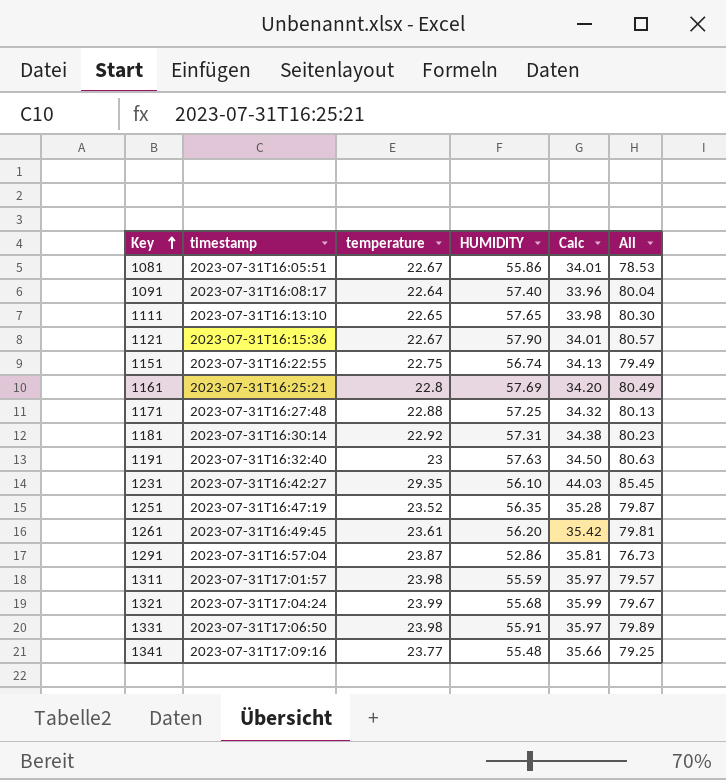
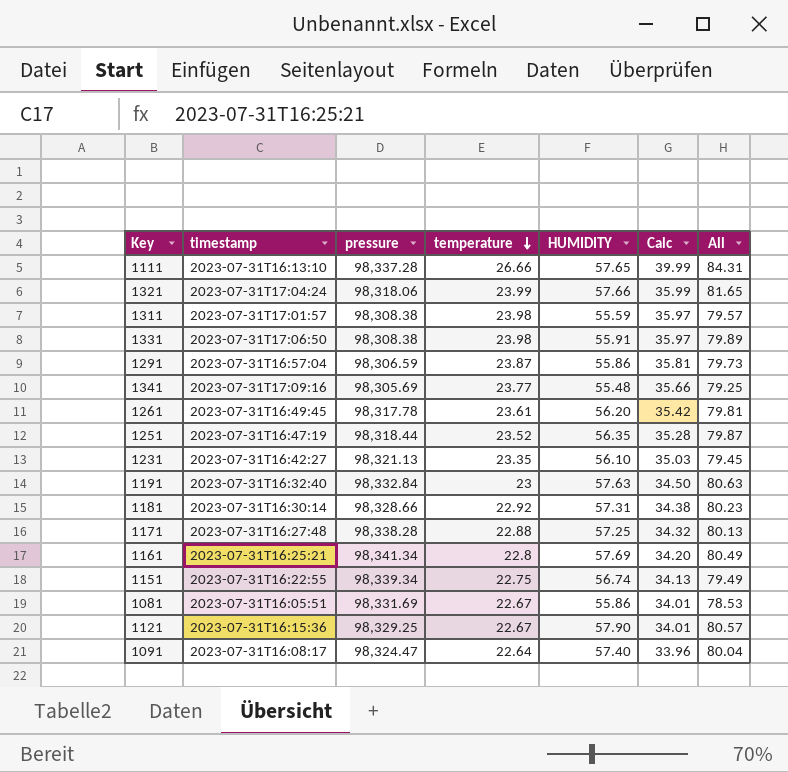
row order: Key ascending -> temperature descending
column pressure | position: none -> 3
1111 | temperature: 22.65 -> 26.66
1111 | Calc: 33.98 -> 39.99
1111 | All: 80.30 -> 84.31
1321 | HUMIDITY: 55.68 -> 57.66
1321 | All: 79.67 -> 81.65
1291 | HUMIDITY: 52.86 -> 55.86
1291 | All: 76.73 -> 79.73
1231 | temperature: 29.35 -> 23.35
1231 | Calc: 44.03 -> 35.03
1231 | All: 85.45 -> 79.45

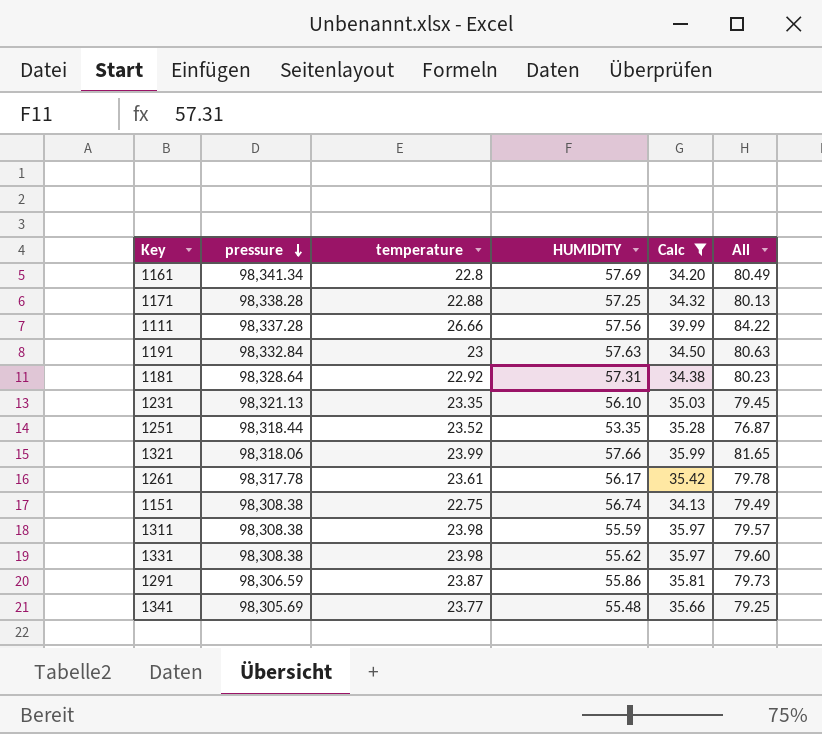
filter: none -> Calc >= 34.13
row order: temperature descending -> pressure descending
column timestamp | position: 2 -> none
1111 | HUMIDITY: 57.65 -> 57.56
1111 | All: 84.31 -> 84.22
1181 | pressure: 98,328.66 -> 98,328.64
1251 | HUMIDITY: 56.35 -> 53.35
1251 | All: 79.87 -> 76.87
1261 | HUMIDITY: 56.20 -> 56.17
1261 | All: 79.81 -> 79.78
1151 | pressure: 98,339.34 -> 98,308.38
1331 | HUMIDITY: 55.91 -> 55.62
1331 | All: 79.89 -> 79.60

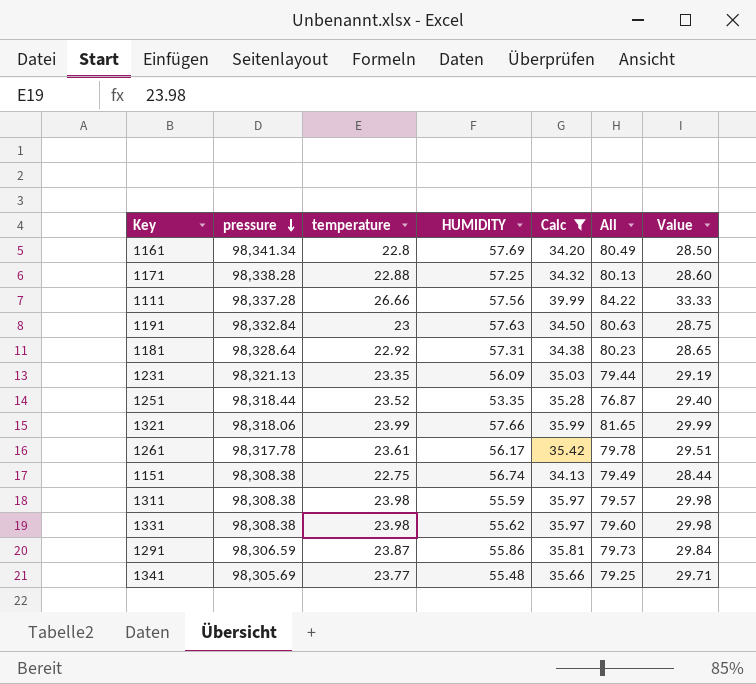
column Value | formula: none -> [temperature] * 1.25
1231 | HUMIDITY: 56.10 -> 56.09
1231 | All: 79.45 -> 79.44

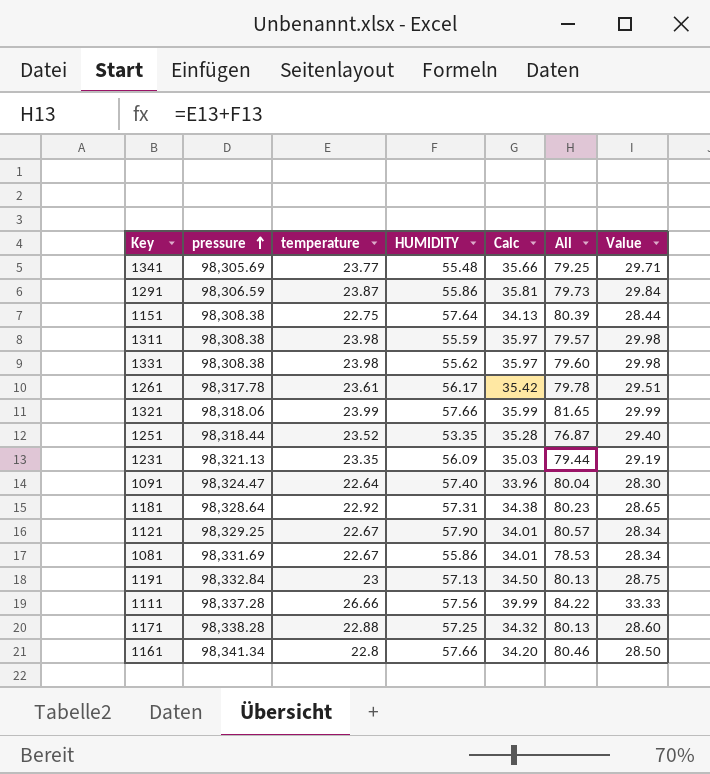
filter: Calc >= 34.13 -> none
row order: pressure descending -> pressure ascending
1151 | HUMIDITY: 56.74 -> 57.64
1151 | All: 79.49 -> 80.39
1191 | HUMIDITY: 57.63 -> 57.13
1191 | All: 80.63 -> 80.13
1161 | HUMIDITY: 57.69 -> 57.66
1161 | All: 80.49 -> 80.46

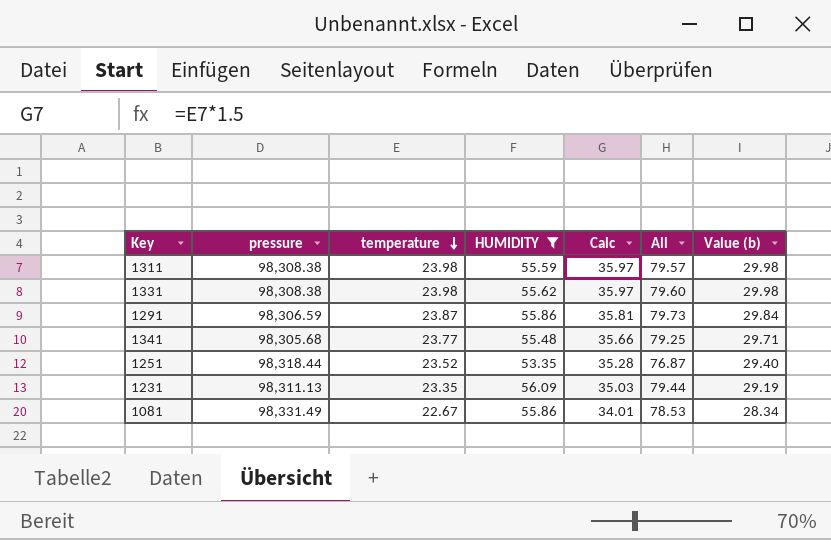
filter: none -> HUMIDITY <= 56.09
row order: pressure ascending -> temperature descending
column name: Value -> Value (b)
1341 | pressure: 98,305.69 -> 98,305.68
1231 | pressure: 98,321.13 -> 98,311.13
1081 | pressure: 98,331.69 -> 98,331.49

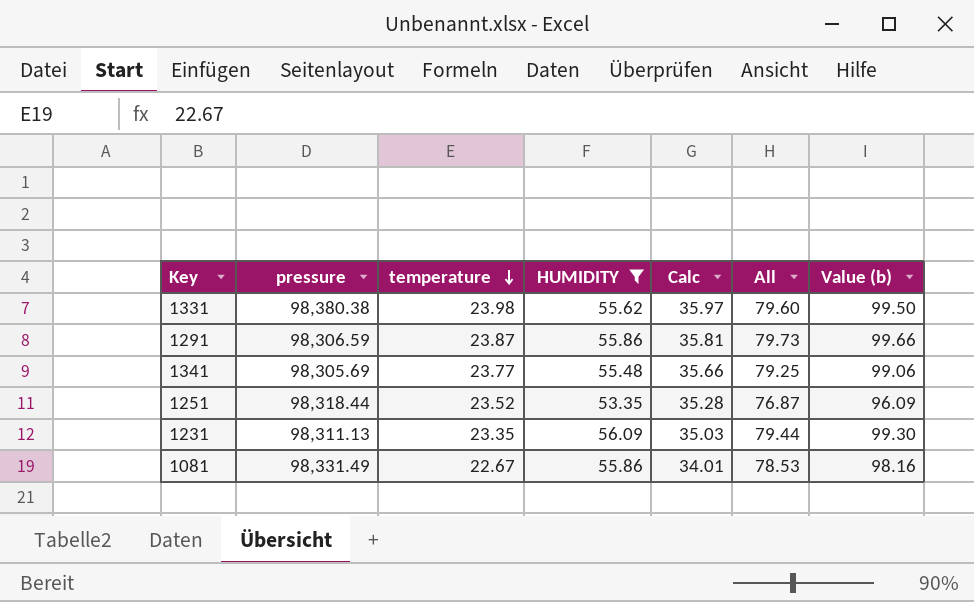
column Value (b) | formula: [temperature] * 1.25 -> [All] * 1.25
row 1311: 98,308.38 | 23.98 | 55.59 | 35.97 | 79.57 | 29.98 -> none
1331 | pressure: 98,308.38 -> 98,380.38
1341 | pressure: 98,305.68 -> 98,305.69

